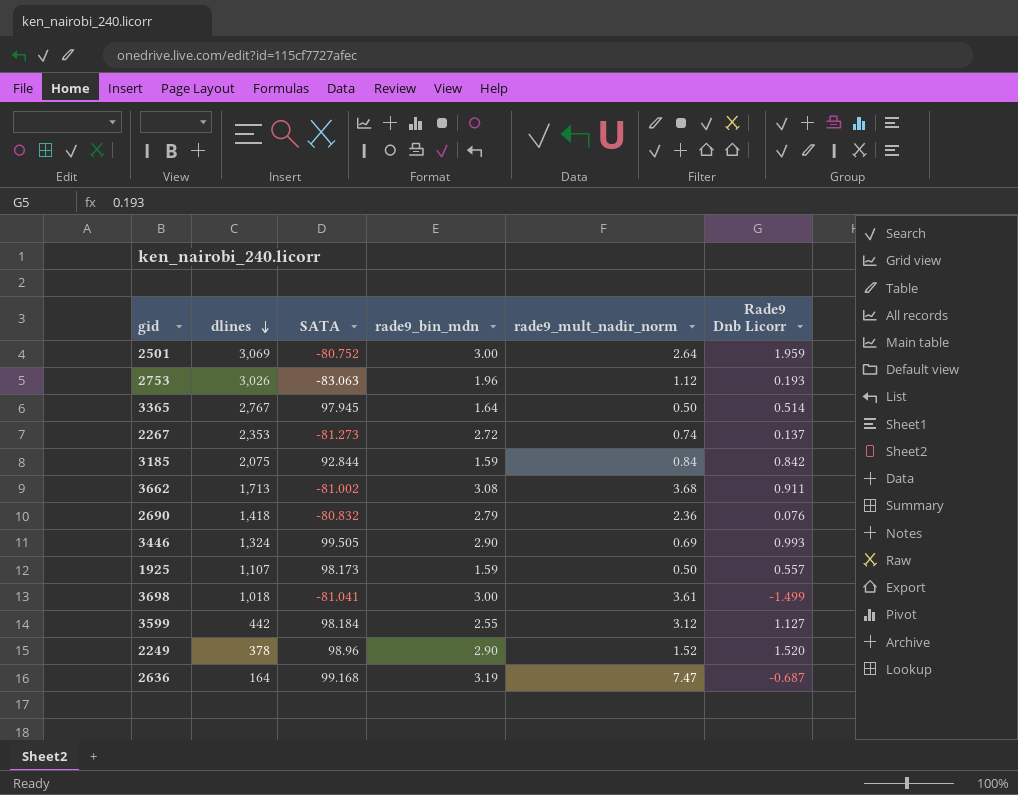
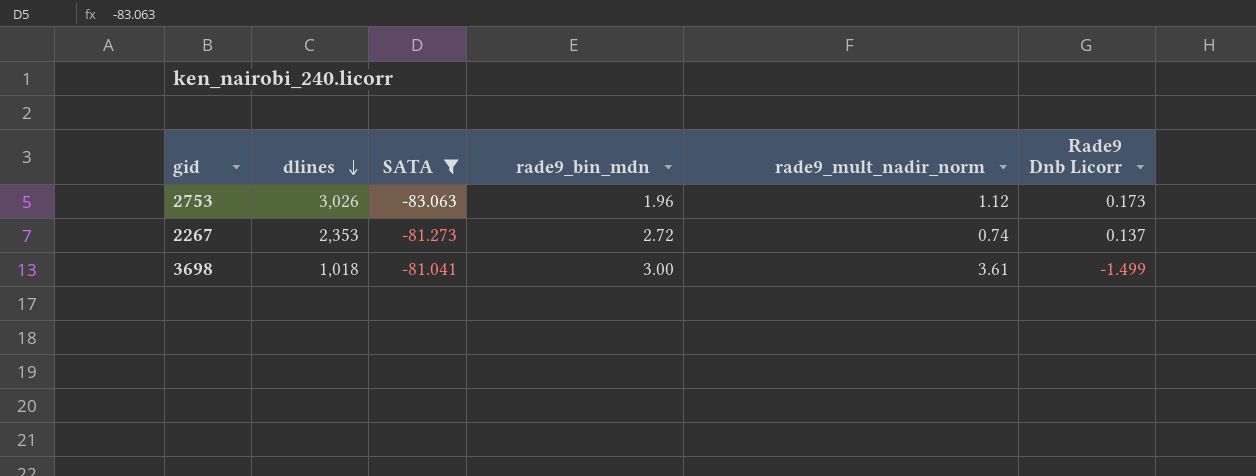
filter: none -> SATA <= -81.041
2753 | Rade9 Dnb Licorr: 0.193 -> 0.173

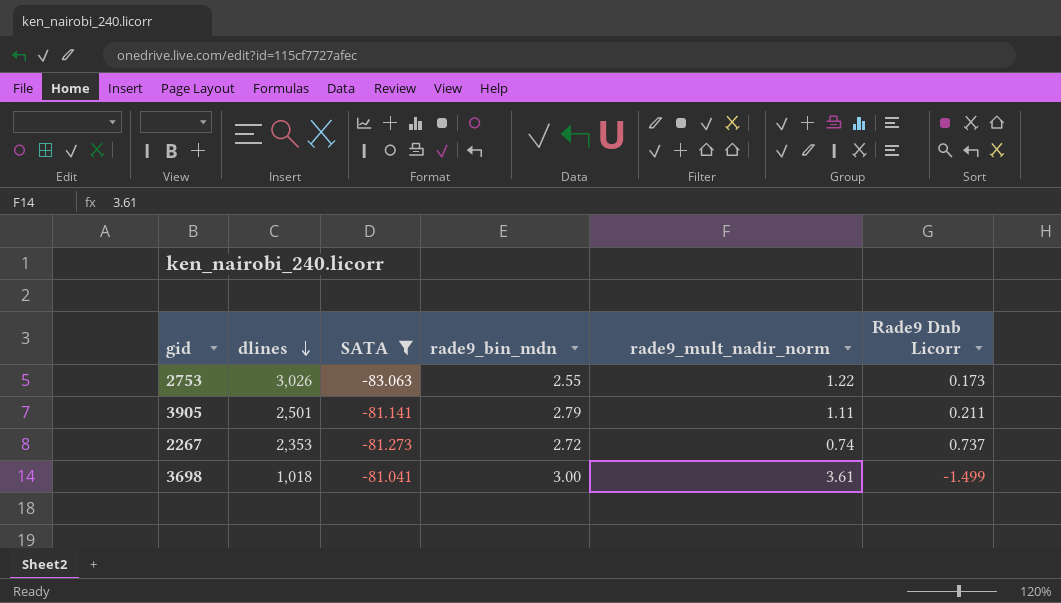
2753 | rade9_bin_mdn: 1.96 -> 2.55
2753 | rade9_mult_nadir_norm: 1.12 -> 1.22
row 3905: none -> 2,501 | -81.141 | 2.79 | 1.11 | 0.211
2267 | Rade9 Dnb Licorr: 0.137 -> 0.737

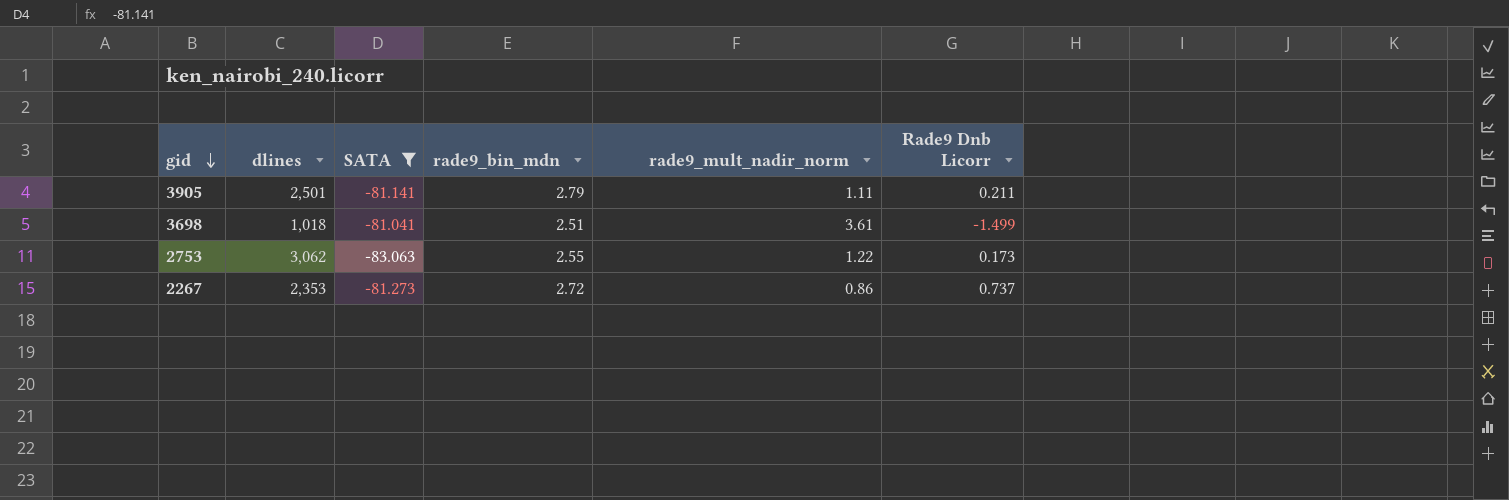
row order: dlines descending -> gid descending
3698 | rade9_bin_mdn: 3.00 -> 2.51
2753 | dlines: 3,026 -> 3,062
2267 | rade9_mult_nadir_norm: 0.74 -> 0.86

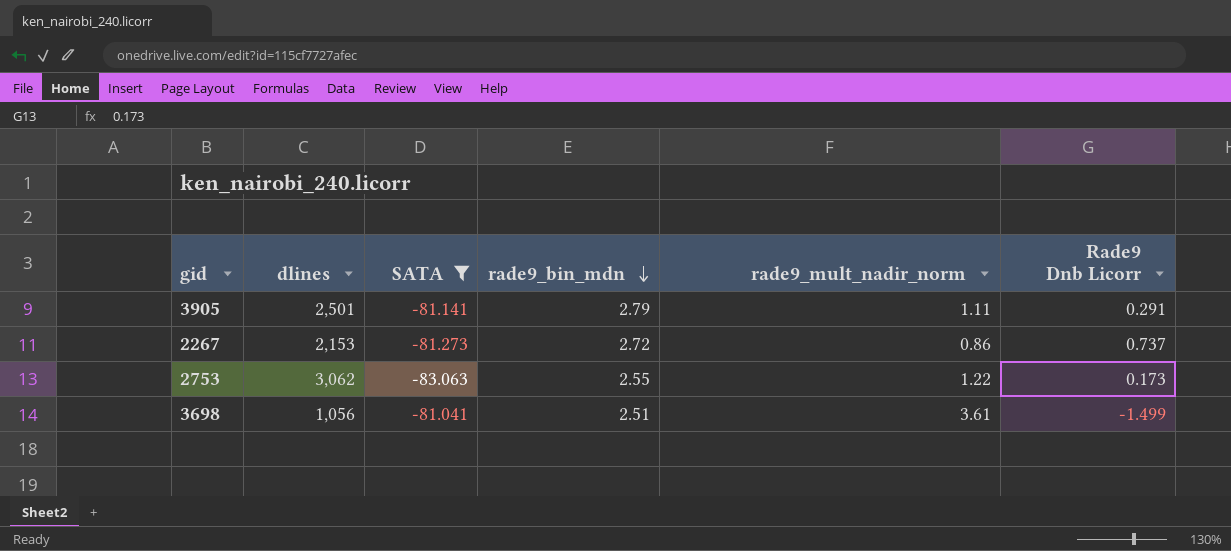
row order: gid descending -> rade9_bin_mdn descending
3905 | Rade9 Dnb Licorr: 0.211 -> 0.291
2267 | dlines: 2,353 -> 2,153
3698 | dlines: 1,018 -> 1,056

